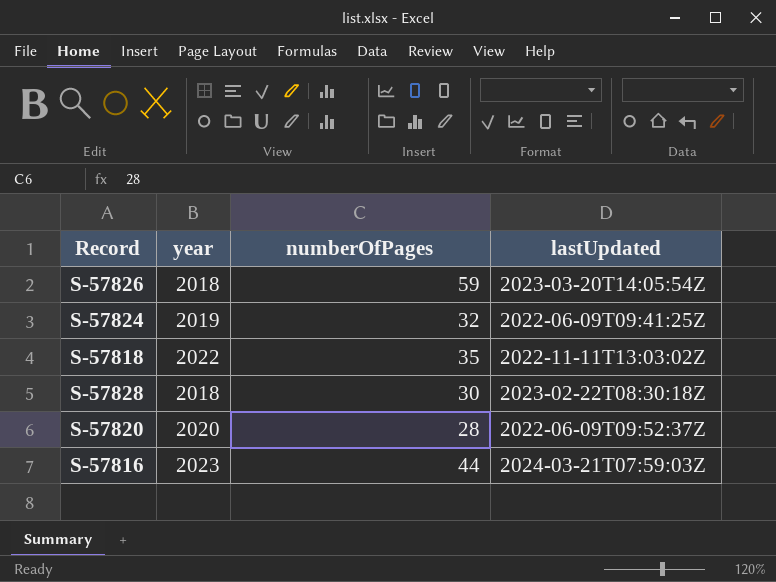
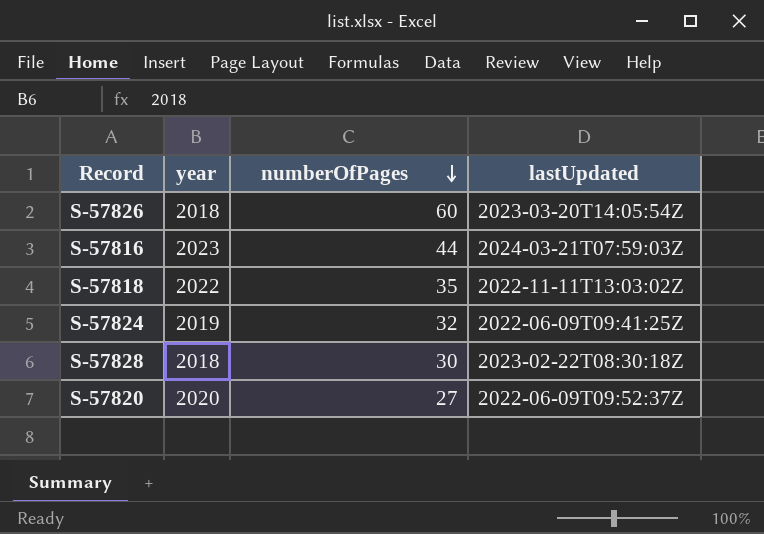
row order: none -> numberOfPages descending
S-57826 | numberOfPages: 59 -> 60
S-57820 | numberOfPages: 28 -> 27

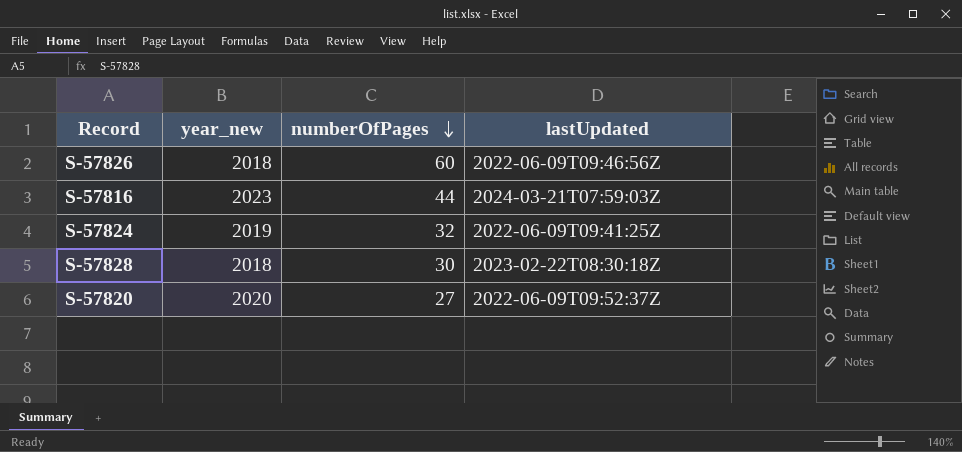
column name: year -> year_new
row S-57818: 2022 | 35 | 2022-11-11T13:03:02Z -> none
S-57826 | lastUpdated: 2023-03-20T14:05:54Z -> 2022-06-09T09:46:56Z

